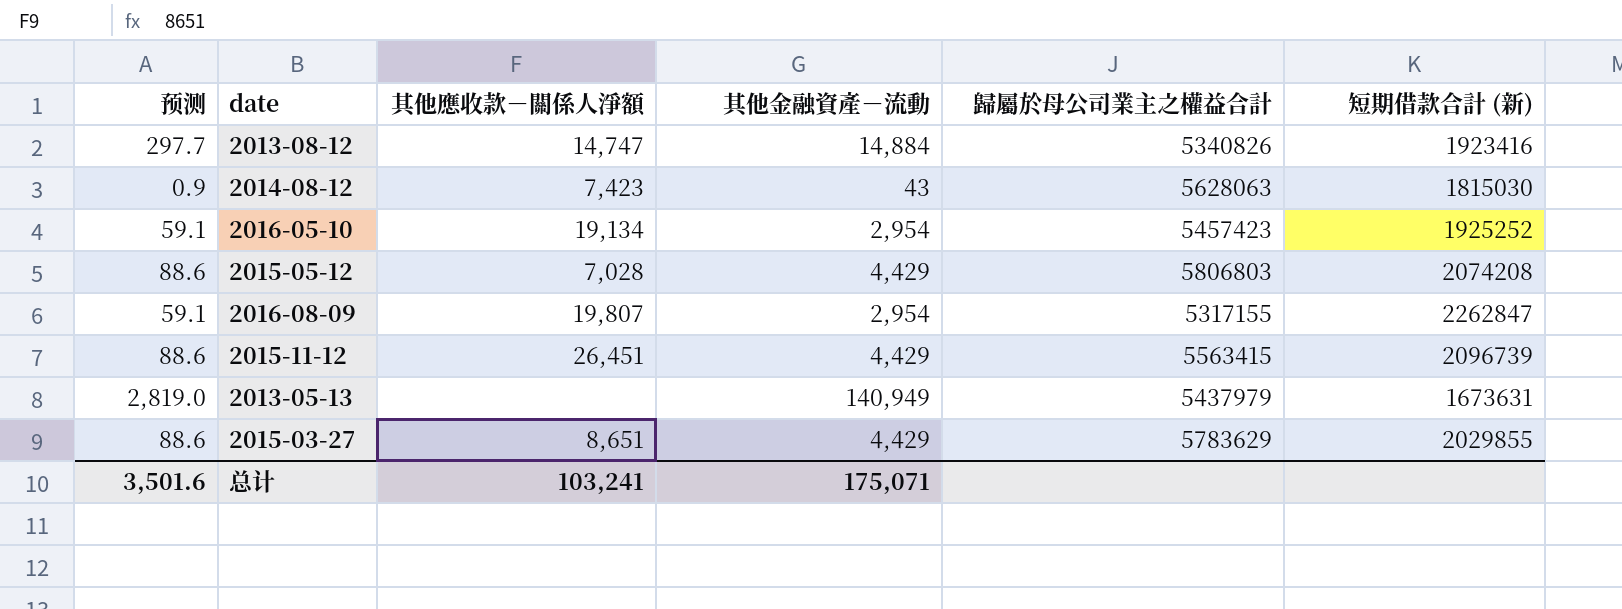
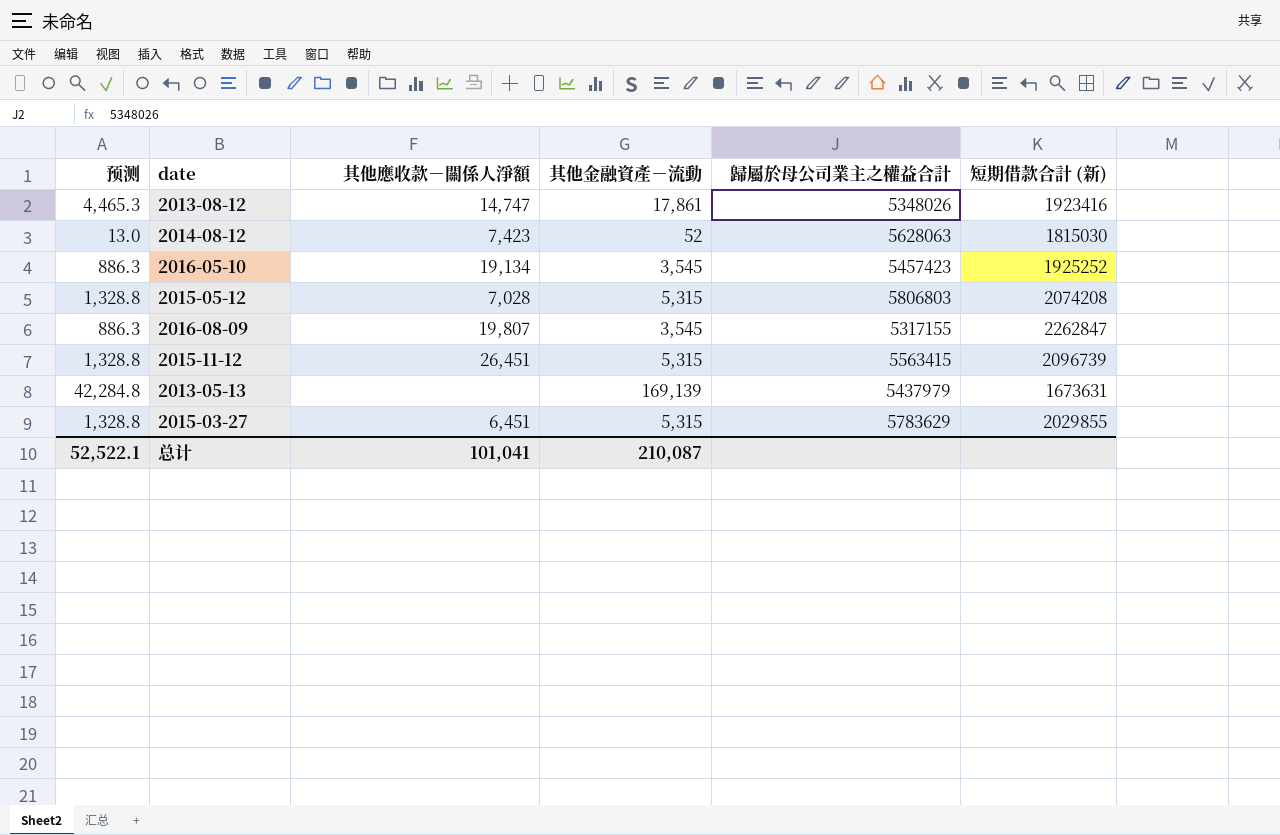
column 预测 | formula: [其他金融資產－流動] * 0.02 -> [其他金融資產－流動] * 0.25
2013-08-12 | 其他金融資產－流動: 14,884 -> 17,861
2013-08-12 | 歸屬於母公司業主之權益合計: 5340826 -> 5348026
2014-08-12 | 其他金融資產－流動: 43 -> 52
2016-05-10 | 其他金融資產－流動: 2,954 -> 3,545
2015-05-12 | 其他金融資產－流動: 4,429 -> 5,315
2016-08-09 | 其他金融資產－流動: 2,954 -> 3,545
2015-11-12 | 其他金融資產－流動: 4,429 -> 5,315
2013-05-13 | 其他金融資產－流動: 140,949 -> 169,139
2015-03-27 | 其他應收款－關係人淨額: 8,651 -> 6,451
2015-03-27 | 其他金融資產－流動: 4,429 -> 5,315
总计 | 预测: 3,501.6 -> 52,522.1
总计 | 其他應收款－關係人淨額: 103,241 -> 101,041
总计 | 其他金融資產－流動: 175,071 -> 210,087

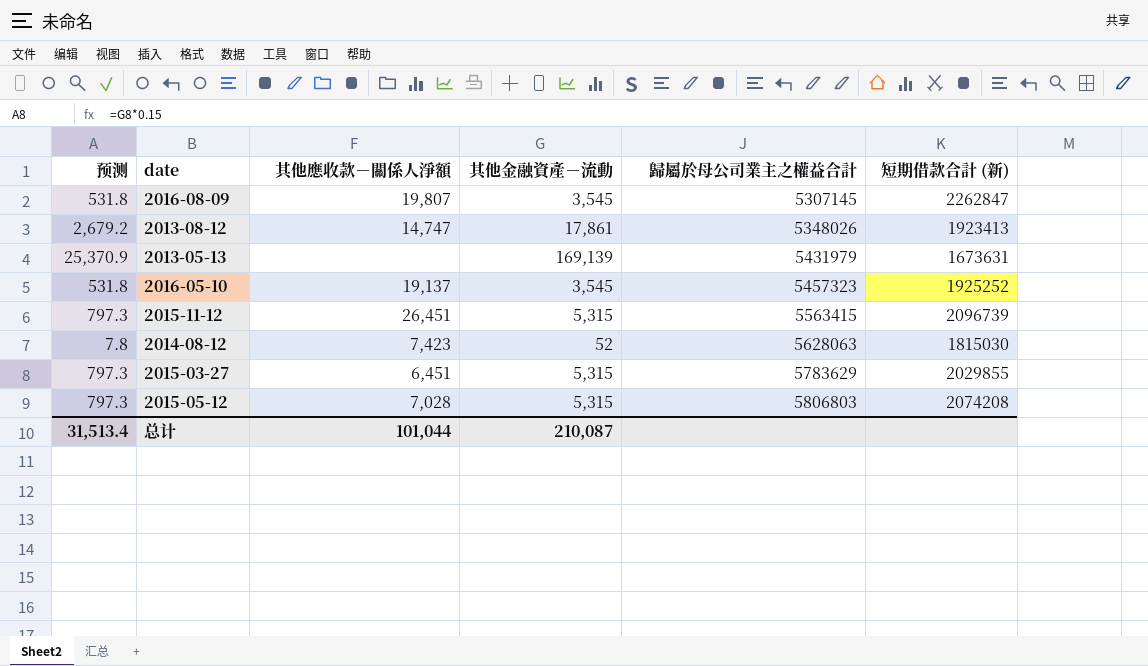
row order: none -> 歸屬於母公司業主之權益合計 ascending
column 预测 | formula: [其他金融資產－流動] * 0.25 -> [其他金融資產－流動] * 0.15
2016-08-09 | 歸屬於母公司業主之權益合計: 5317155 -> 5307145
2013-08-12 | 短期借款合計 (新): 1923416 -> 1923413
2013-05-13 | 歸屬於母公司業主之權益合計: 5437979 -> 5431979
2016-05-10 | 其他應收款－關係人淨額: 19,134 -> 19,137
2016-05-10 | 歸屬於母公司業主之權益合計: 5457423 -> 5457323
总计 | 预测: 52,522.1 -> 31,513.4
总计 | 其他應收款－關係人淨額: 101,041 -> 101,044

